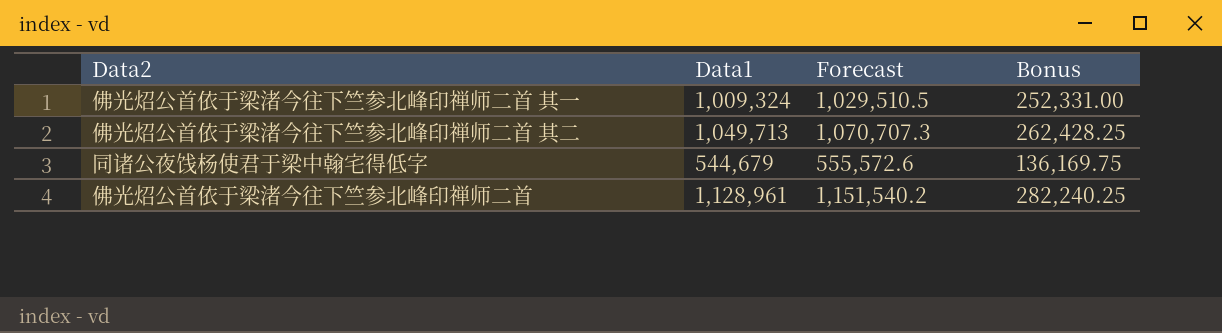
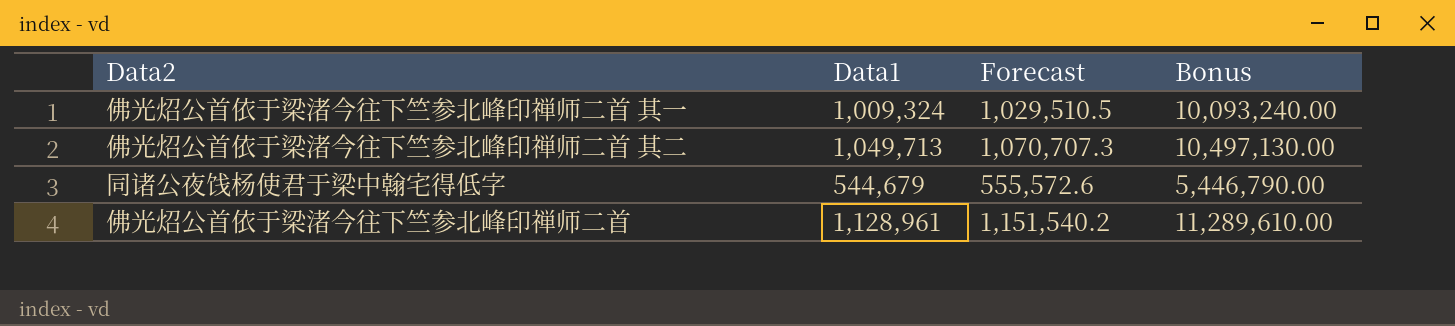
column Bonus | formula: [Data1] * 0.25 -> [Data1] * 10

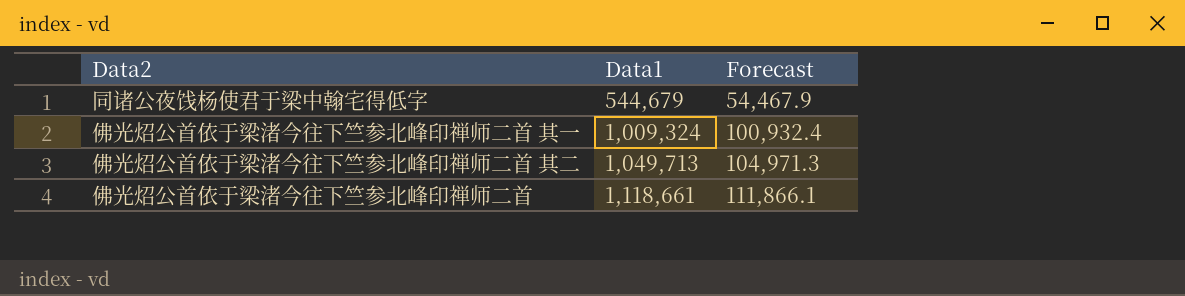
row order: none -> Data1 ascending
column Bonus | formula: [Data1] * 10 -> none
column Forecast | formula: [Data1] * 1.02 -> [Data1] * 0.1
佛光炤公首依于梁渚今往下竺参北峰印禅师二首 | Data1: 1,128,961 -> 1,118,661

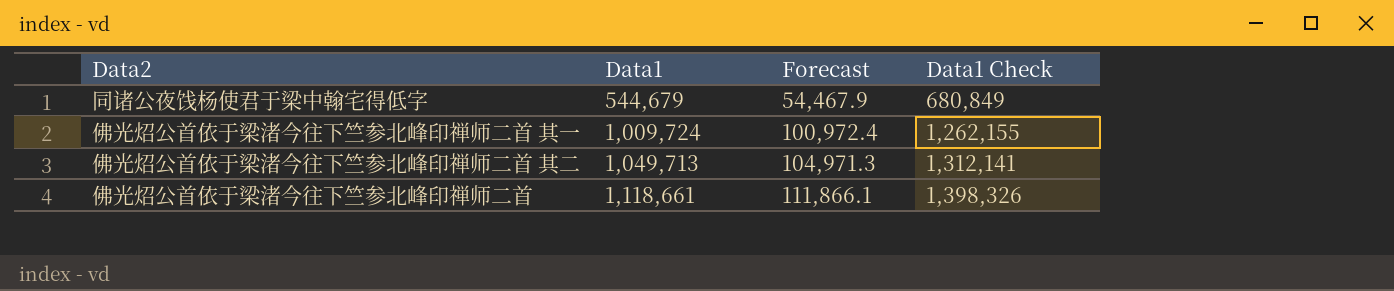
column Data1 Check | formula: none -> [Data1] * 1.25
佛光炤公首依于梁渚今往下竺参北峰印禅师二首 其一 | Data1: 1,009,324 -> 1,009,724
佛光炤公首依于梁渚今往下竺参北峰印禅师二首 其一 | Forecast: 100,932.4 -> 100,972.4

